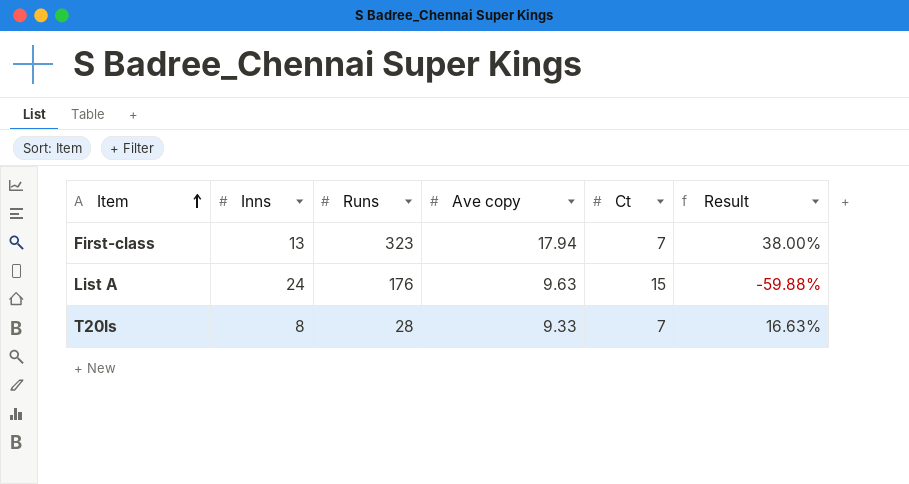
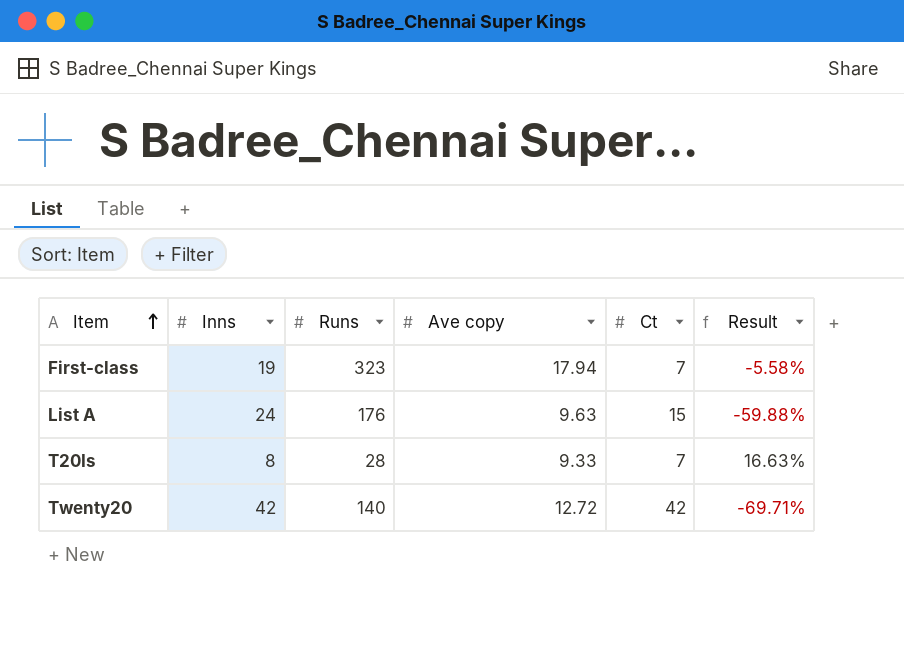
First-class | Inns: 13 -> 19
First-class | Result: 38.00% -> -5.58%
row Twenty20: none -> 42 | 140 | 12.72 | 42 | -69.71%

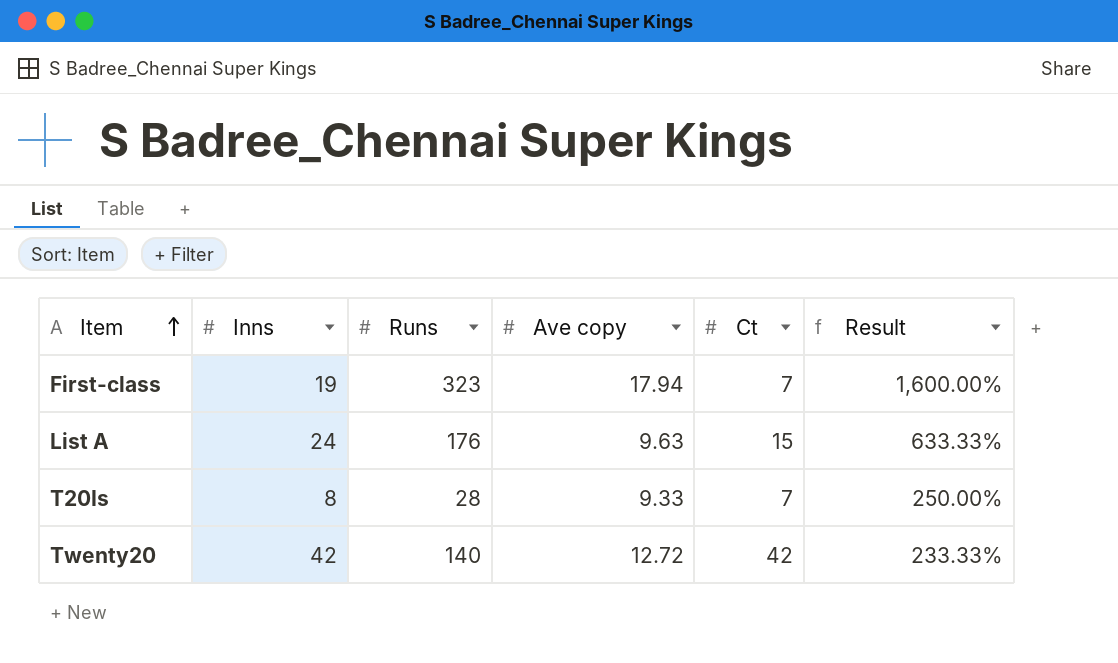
column Result | formula: ([Ave copy] - [Inns]) / [Inns] -> ([Runs] - [Inns]) / [Inns]

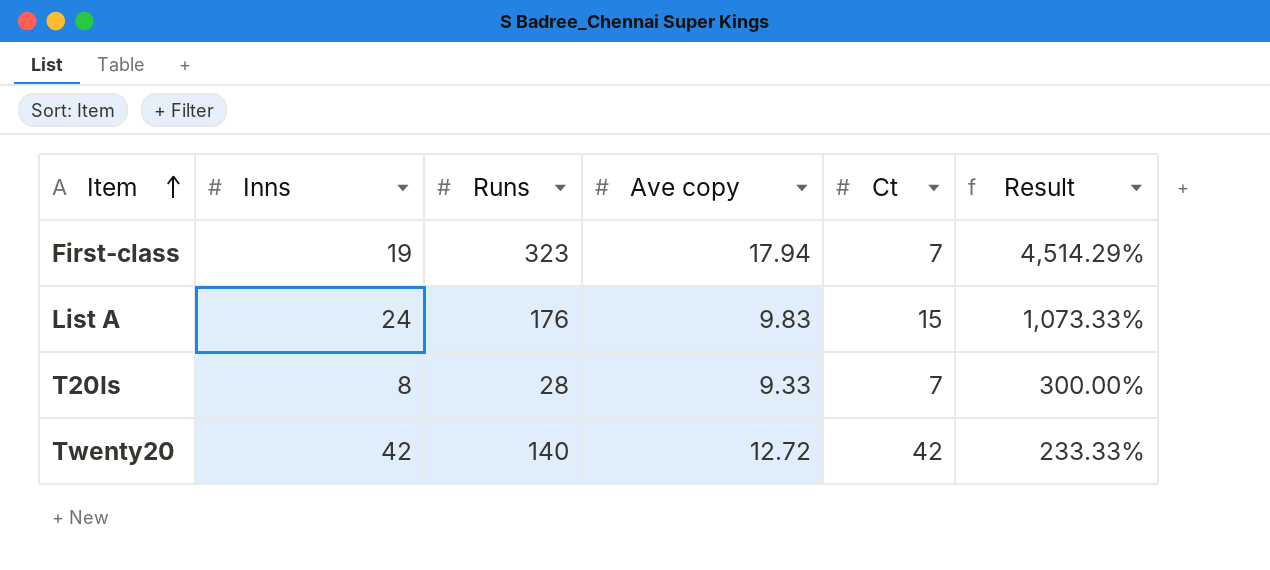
column Result | formula: ([Runs] - [Inns]) / [Inns] -> ([Runs] - [Ct]) / [Ct]
List A | Ave copy: 9.63 -> 9.83

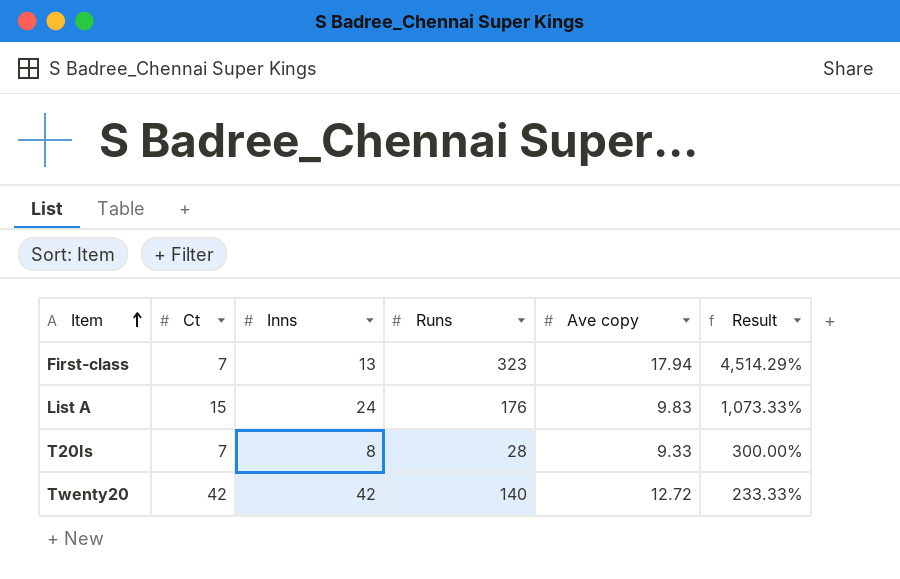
column Ct | position: 5 -> 2
First-class | Inns: 19 -> 13

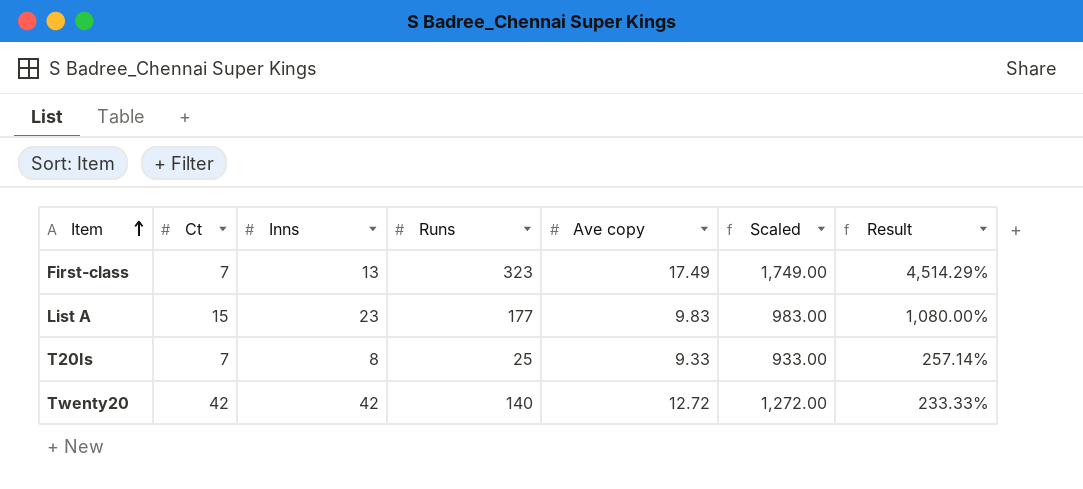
column Scaled | formula: none -> [Ave copy] * 100
First-class | Ave copy: 17.94 -> 17.49
List A | Inns: 24 -> 23
List A | Runs: 176 -> 177
List A | Result: 1,073.33% -> 1,080.00%
T20Is | Runs: 28 -> 25
T20Is | Result: 300.00% -> 257.14%

